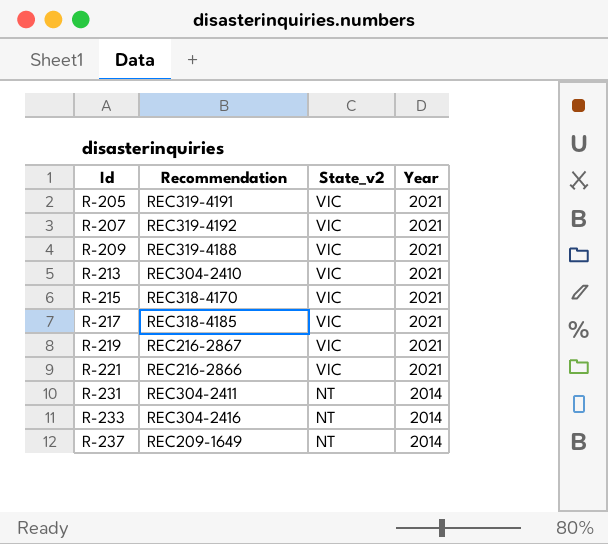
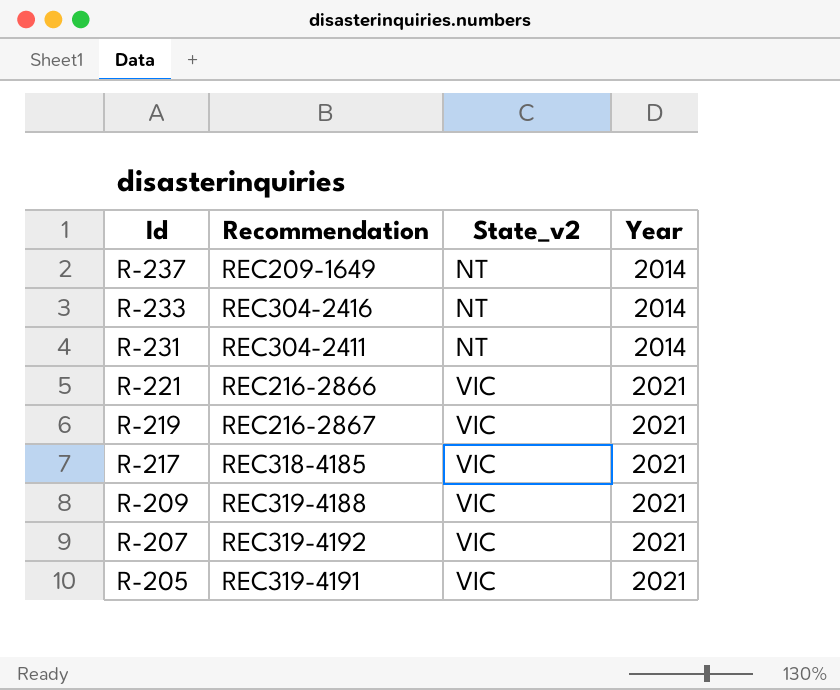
row order: Id ascending -> Id descending
row R-213: REC304-2410 | VIC | 2021 -> none
row R-215: REC318-4170 | VIC | 2021 -> none

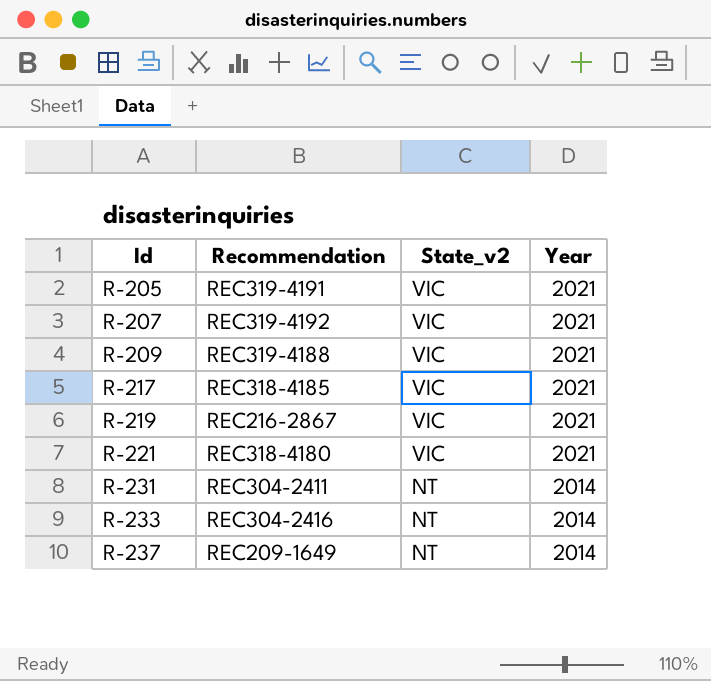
row order: Id descending -> Id ascending
R-221 | Recommendation: REC216-2866 -> REC318-4180

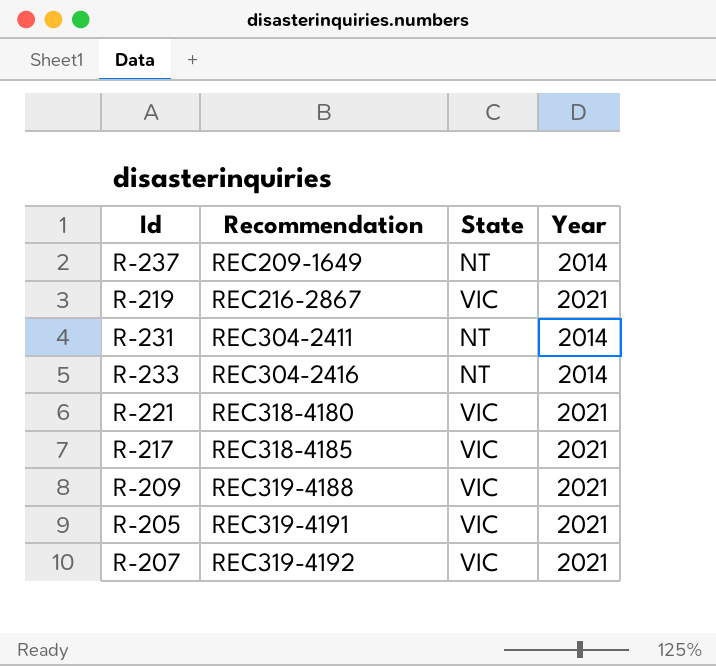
row order: Id ascending -> Recommendation ascending
column name: State_v2 -> State

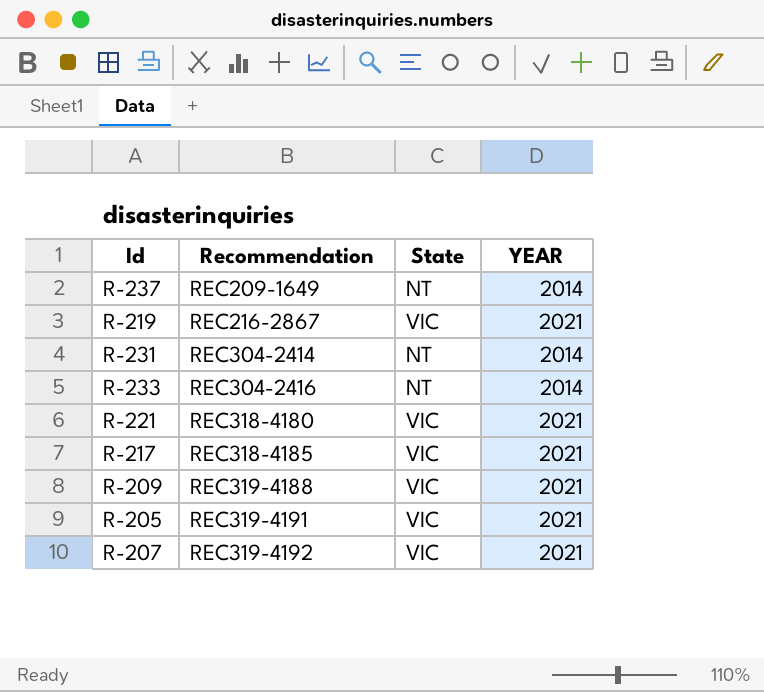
column name: Year -> YEAR
R-231 | Recommendation: REC304-2411 -> REC304-2414

